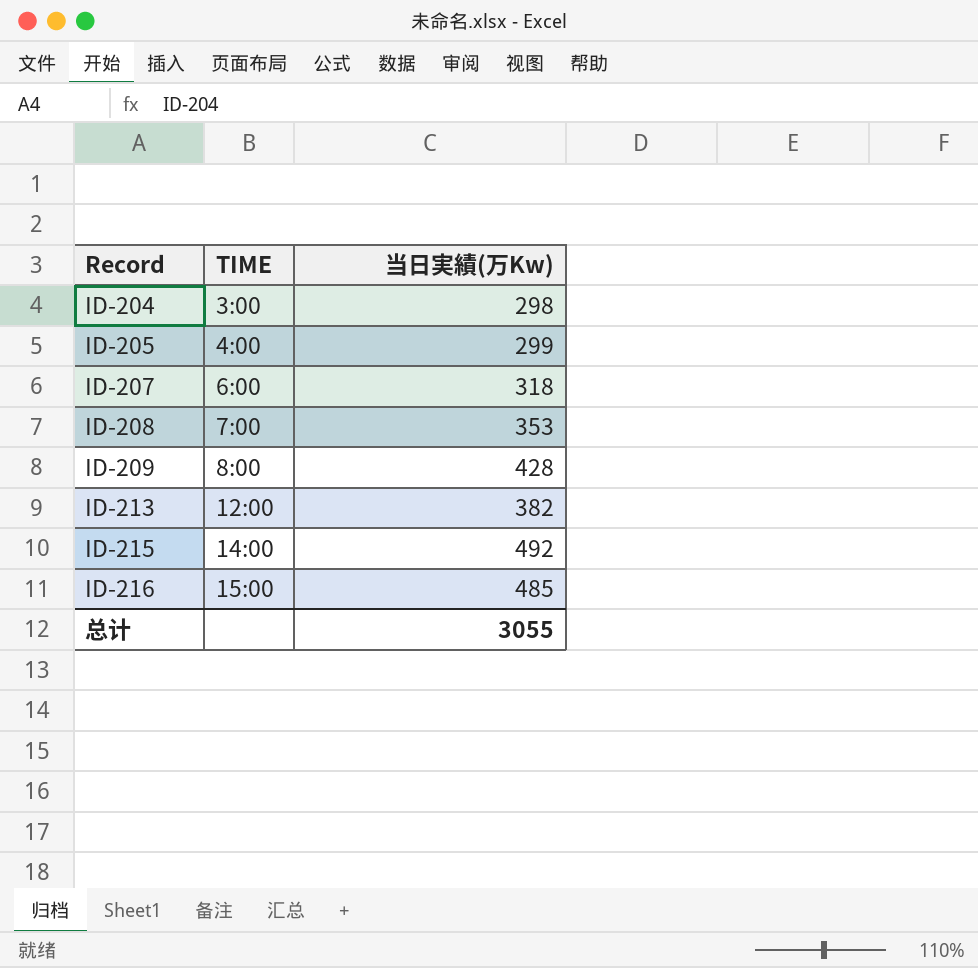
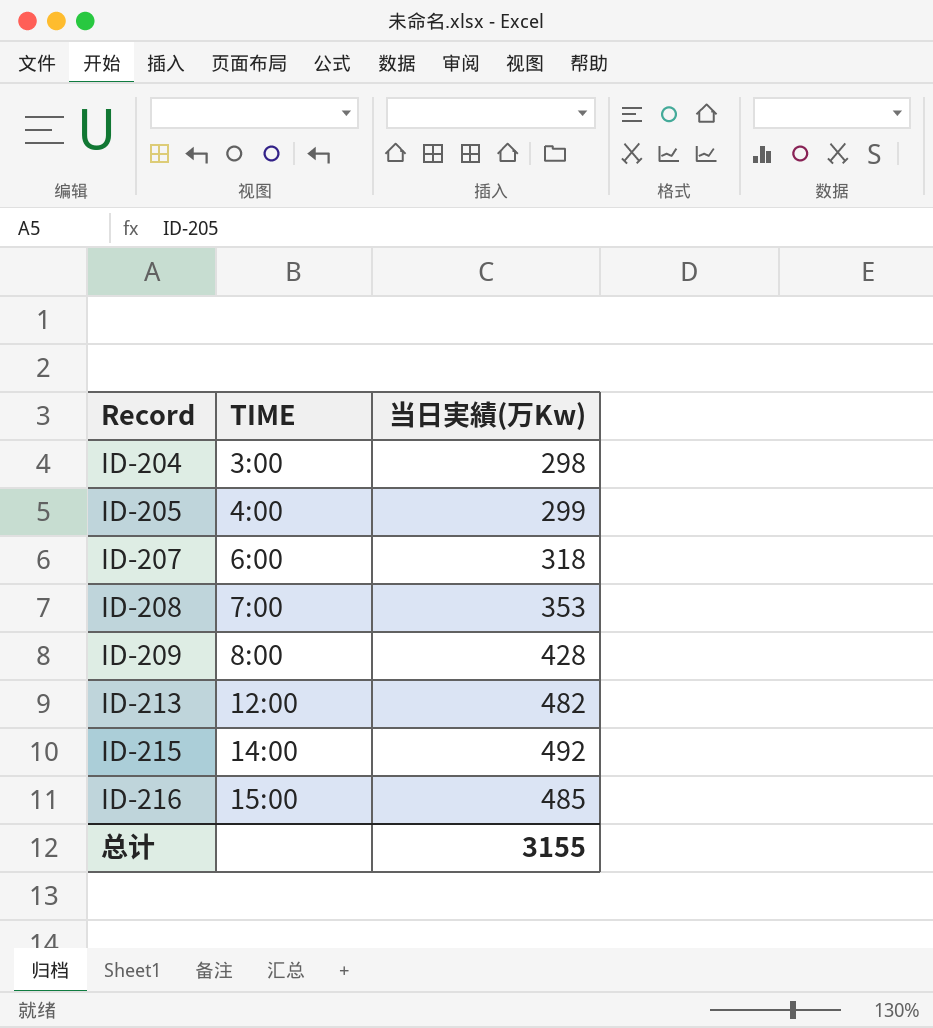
ID-213 | 当日実績(万Kw): 382 -> 482
总计 | 当日実績(万Kw): 3055 -> 3155

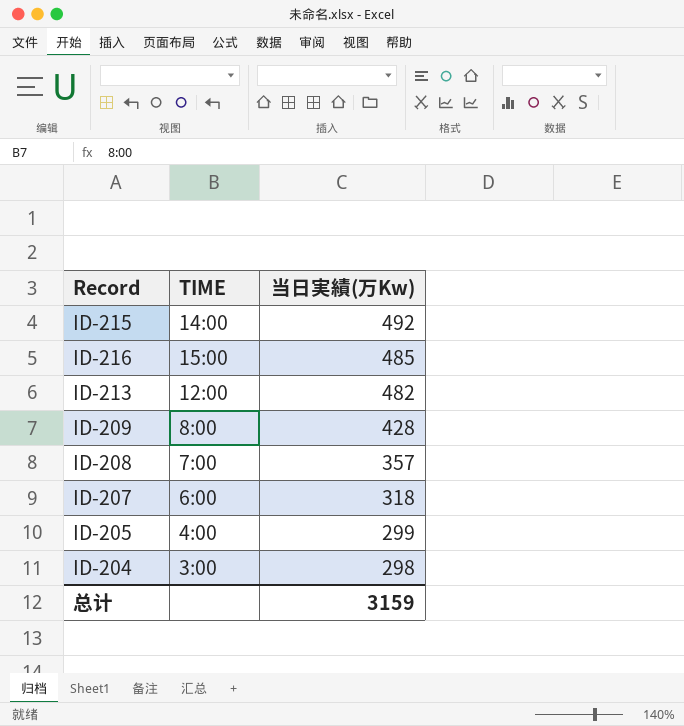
row order: Record ascending -> 当日実績(万Kw) descending
ID-208 | 当日実績(万Kw): 353 -> 357
总计 | 当日実績(万Kw): 3155 -> 3159

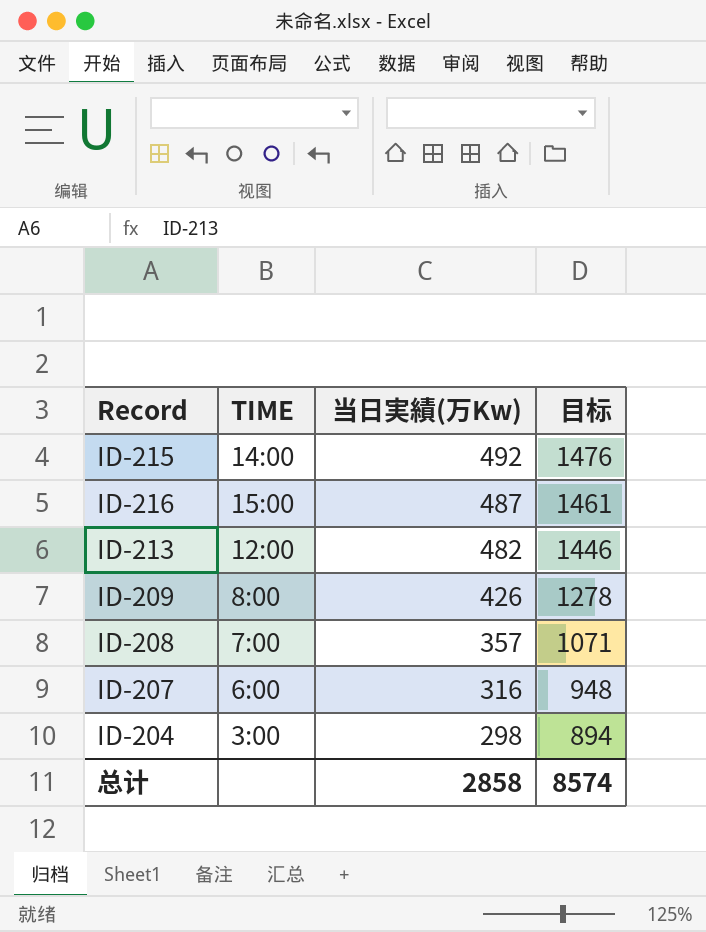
column 目标 | formula: none -> [当日実績(万Kw)] * 3
row ID-205: 4:00 | 299 -> none
ID-216 | 当日実績(万Kw): 485 -> 487
ID-209 | 当日実績(万Kw): 428 -> 426
ID-207 | 当日実績(万Kw): 318 -> 316
总计 | 当日実績(万Kw): 3159 -> 2858

